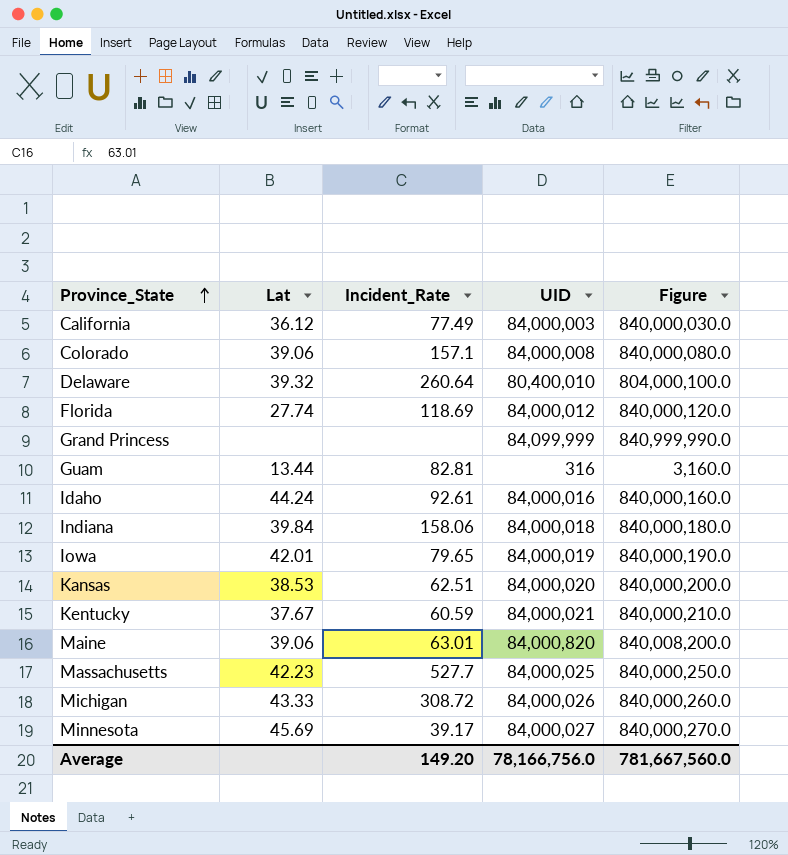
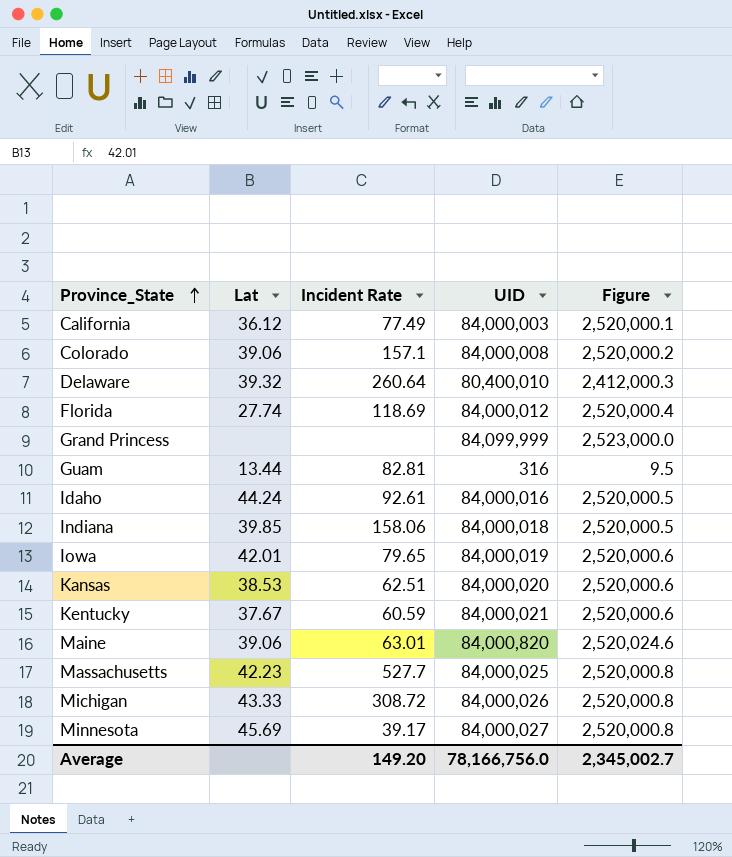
column name: Incident_Rate -> Incident Rate
column Figure | formula: [UID] * 10 -> [UID] * 0.03
Indiana | Lat: 39.84 -> 39.85
Average | Figure: 781,667,560.0 -> 2,345,002.7

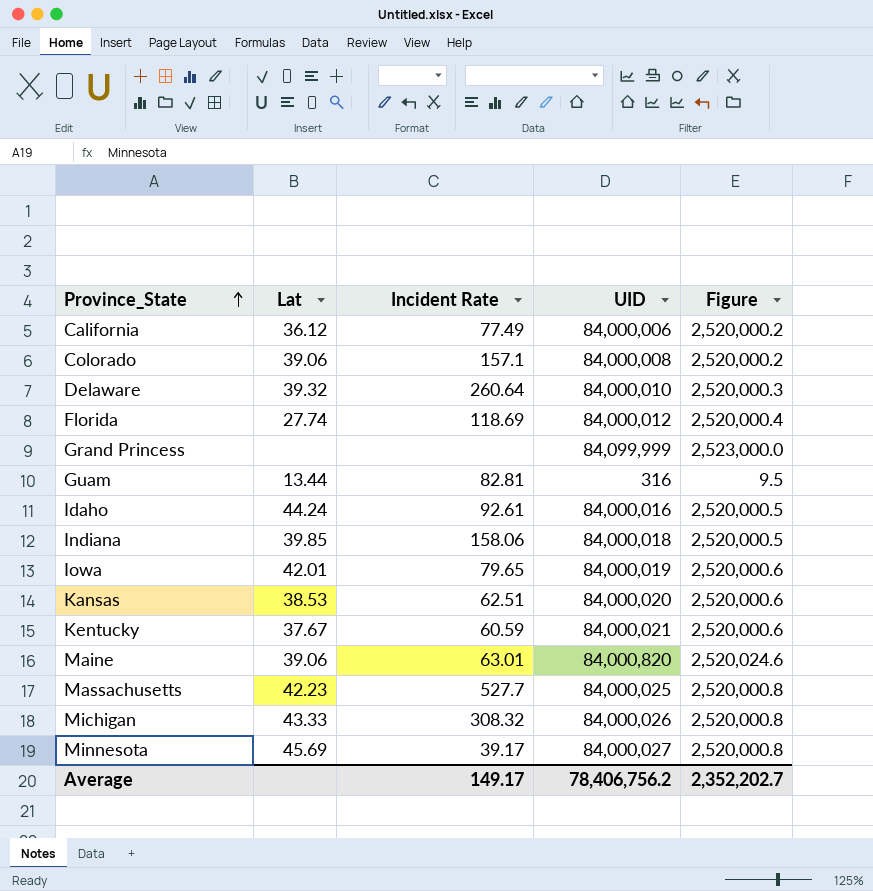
California | UID: 84,000,003 -> 84,000,006
California | Figure: 2,520,000.1 -> 2,520,000.2
Delaware | UID: 80,400,010 -> 84,000,010
Delaware | Figure: 2,412,000.3 -> 2,520,000.3
Michigan | Incident Rate: 308.72 -> 308.32
Average | Incident Rate: 149.20 -> 149.17
Average | UID: 78,166,756.0 -> 78,406,756.2
Average | Figure: 2,345,002.7 -> 2,352,202.7

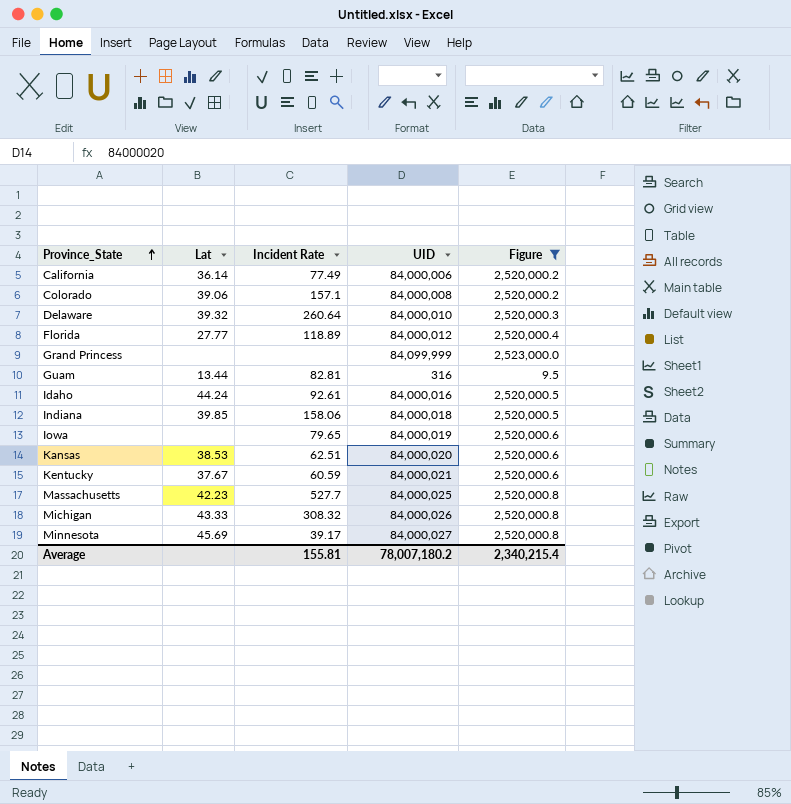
filter: none -> Figure != 2,520,024.6
California | Lat: 36.12 -> 36.14
Florida | Lat: 27.74 -> 27.77
Florida | Incident Rate: 118.69 -> 118.89
Iowa | Lat: 42.01 -> none
Average | Incident Rate: 149.17 -> 155.81
Average | UID: 78,406,756.2 -> 78,007,180.2
Average | Figure: 2,352,202.7 -> 2,340,215.4

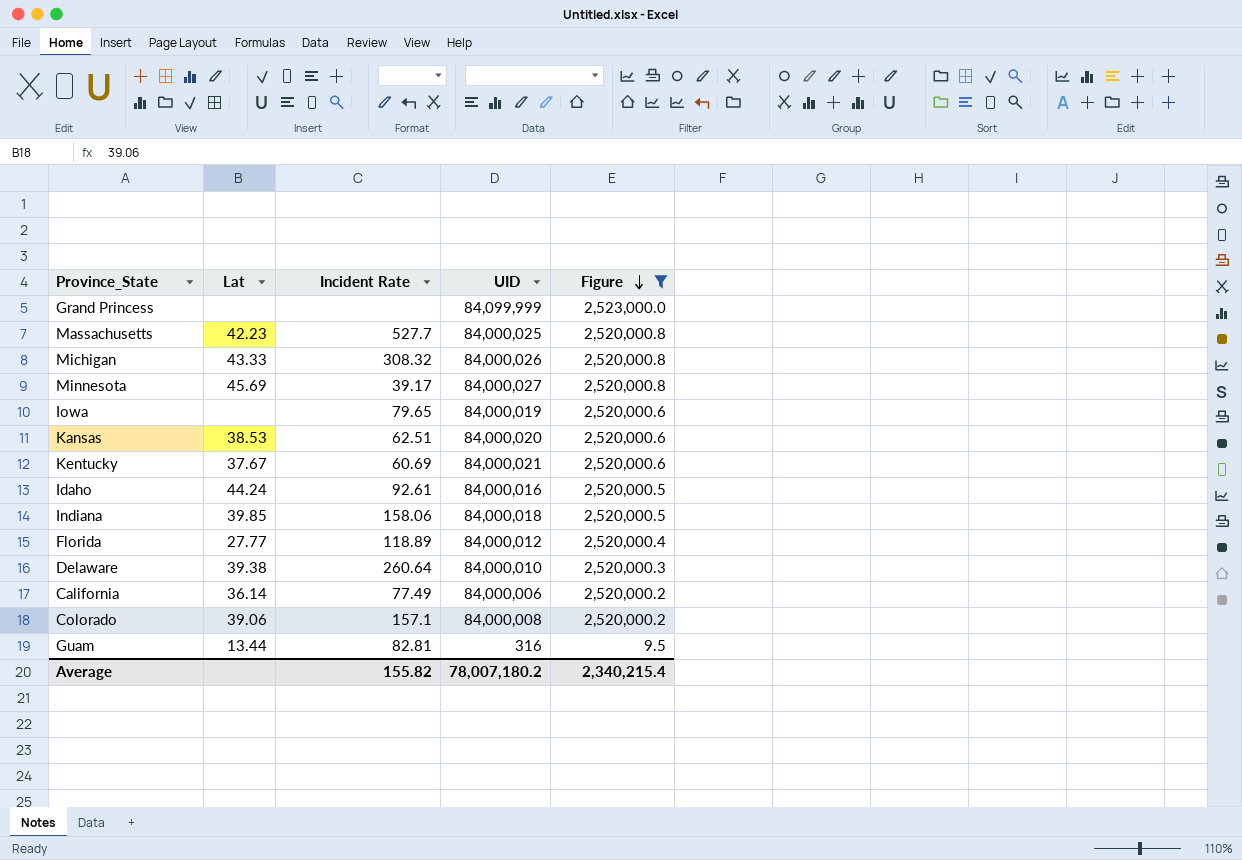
row order: Province_State ascending -> Figure descending
Kentucky | Incident Rate: 60.59 -> 60.69
Delaware | Lat: 39.32 -> 39.38
Average | Incident Rate: 155.81 -> 155.82

